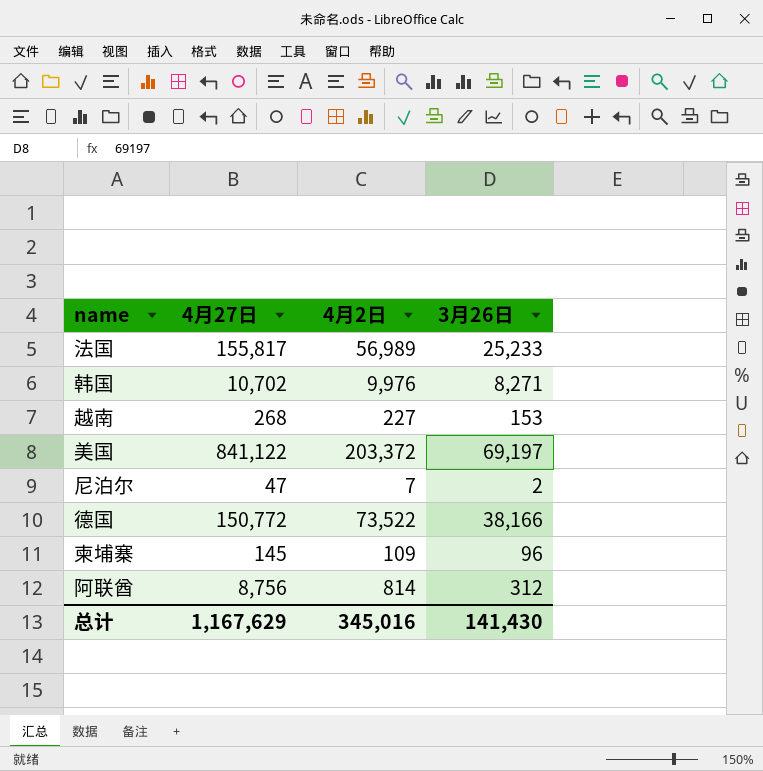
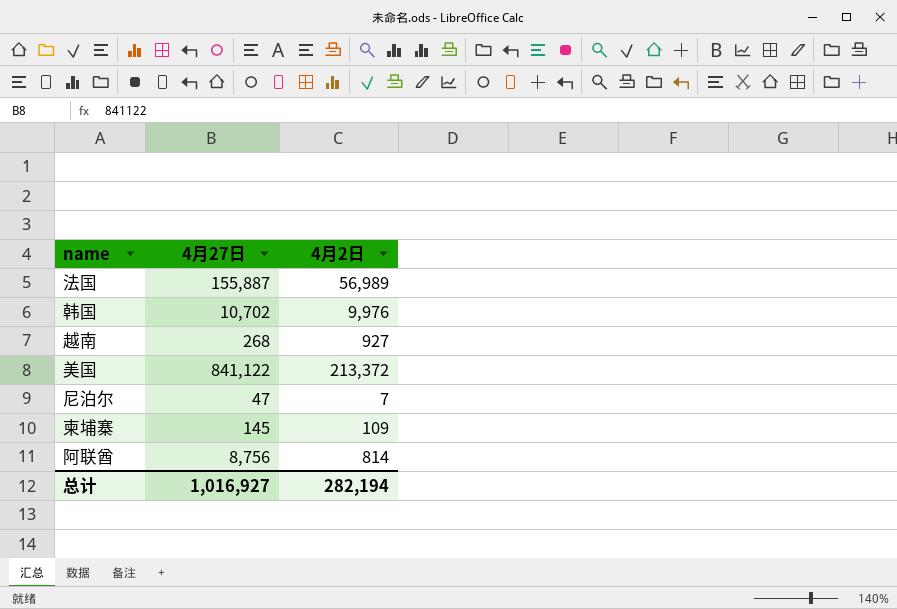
column 3月26日 | position: 4 -> none
row 德国: 150,772 | 73,522 | 38,166 -> none
法国 | 4月27日: 155,817 -> 155,887
越南 | 4月2日: 227 -> 927
美国 | 4月2日: 203,372 -> 213,372
总计 | 4月27日: 1,167,629 -> 1,016,927
总计 | 4月2日: 345,016 -> 282,194

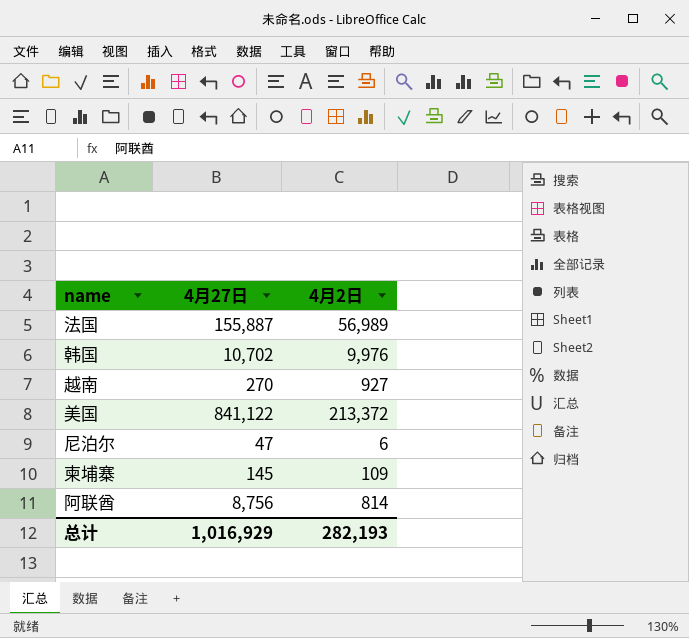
越南 | 4月27日: 268 -> 270
尼泊尔 | 4月2日: 7 -> 6
总计 | 4月27日: 1,016,927 -> 1,016,929
总计 | 4月2日: 282,194 -> 282,193

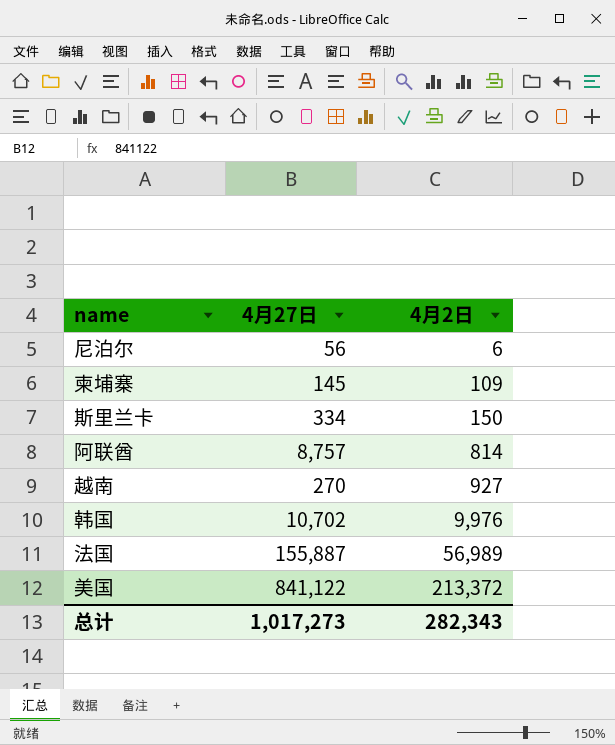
row order: none -> 4月2日 ascending
尼泊尔 | 4月27日: 47 -> 56
row 斯里兰卡: none -> 334 | 150
阿联酋 | 4月27日: 8,756 -> 8,757
总计 | 4月27日: 1,016,929 -> 1,017,273
总计 | 4月2日: 282,193 -> 282,343

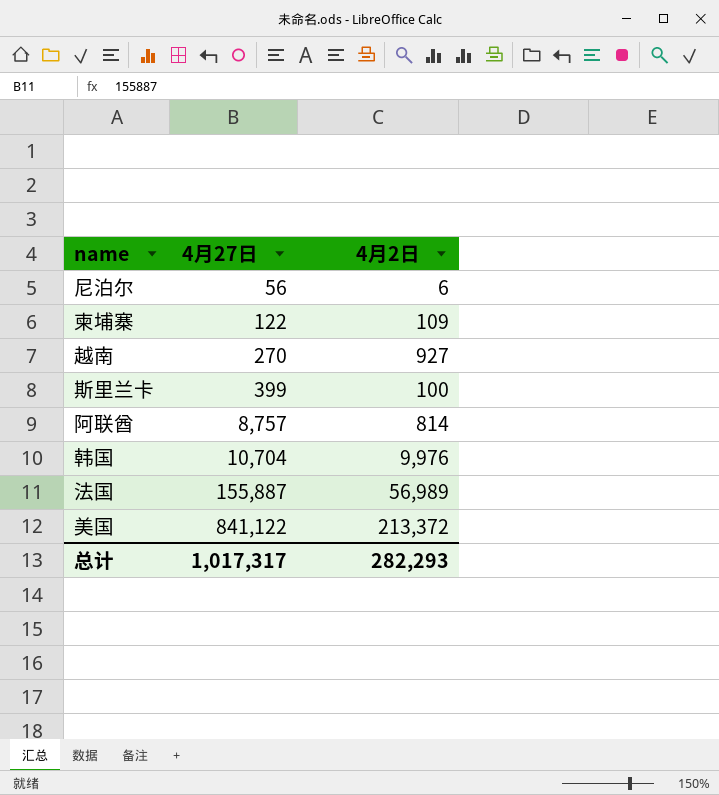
row order: 4月2日 ascending -> 4月27日 ascending
柬埔寨 | 4月27日: 145 -> 122
斯里兰卡 | 4月27日: 334 -> 399
斯里兰卡 | 4月2日: 150 -> 100
韩国 | 4月27日: 10,702 -> 10,704
总计 | 4月27日: 1,017,273 -> 1,017,317
总计 | 4月2日: 282,343 -> 282,293

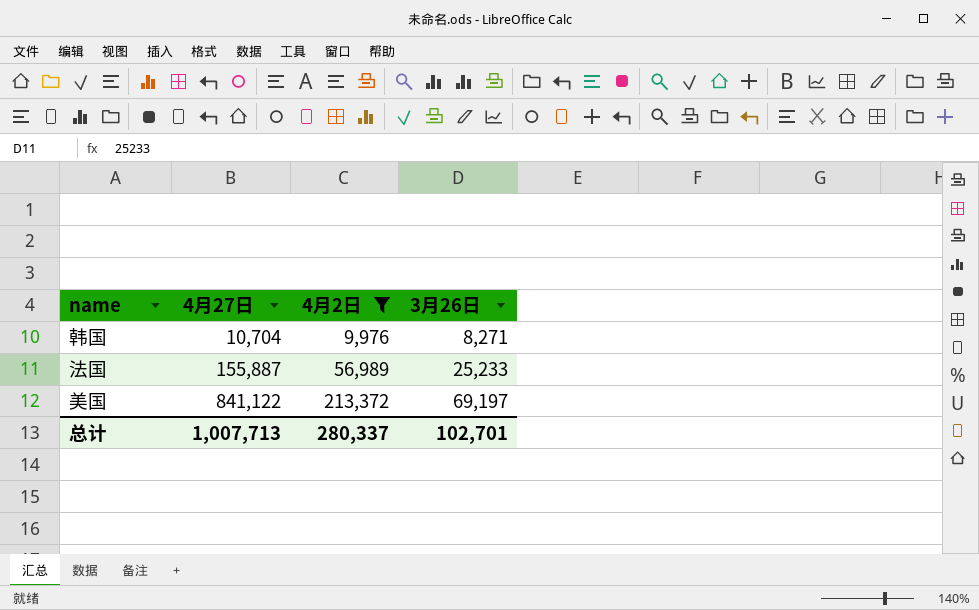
filter: none -> 4月2日 >= 9,976
column 3月26日 | position: none -> 4
总计 | 4月27日: 1,017,317 -> 1,007,713
总计 | 4月2日: 282,293 -> 280,337

